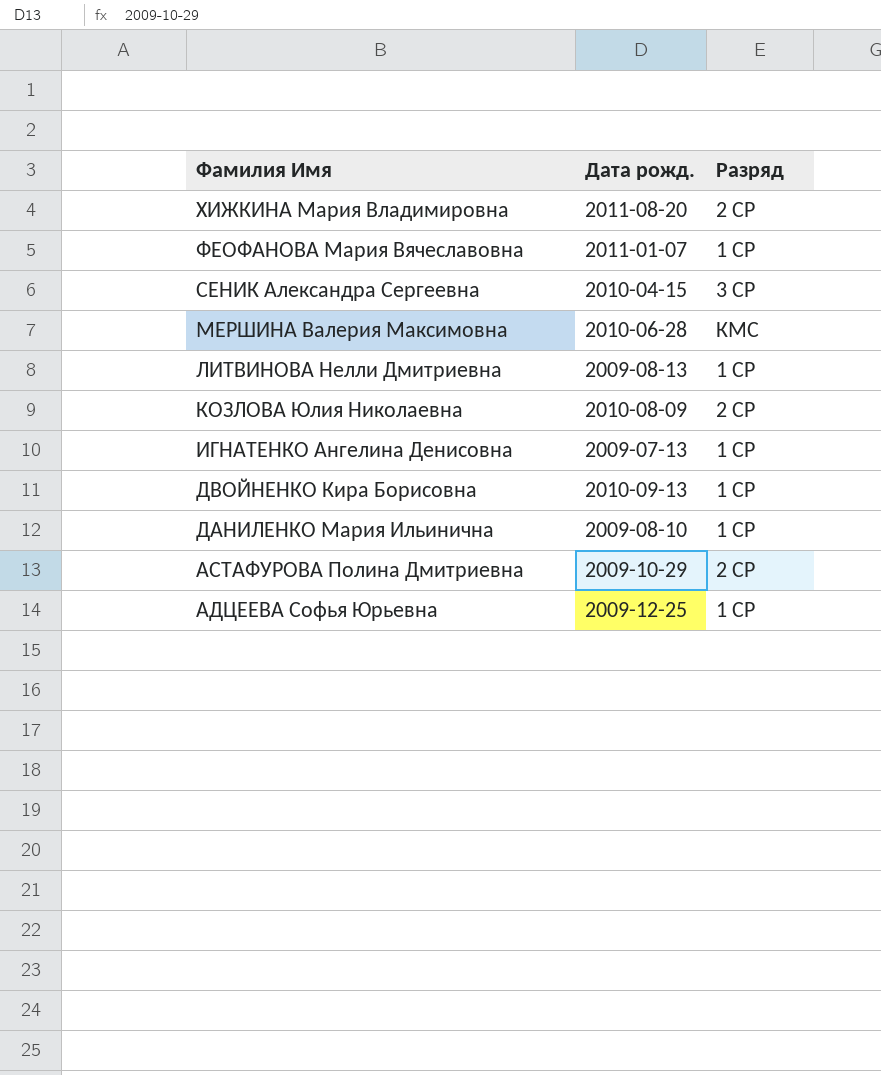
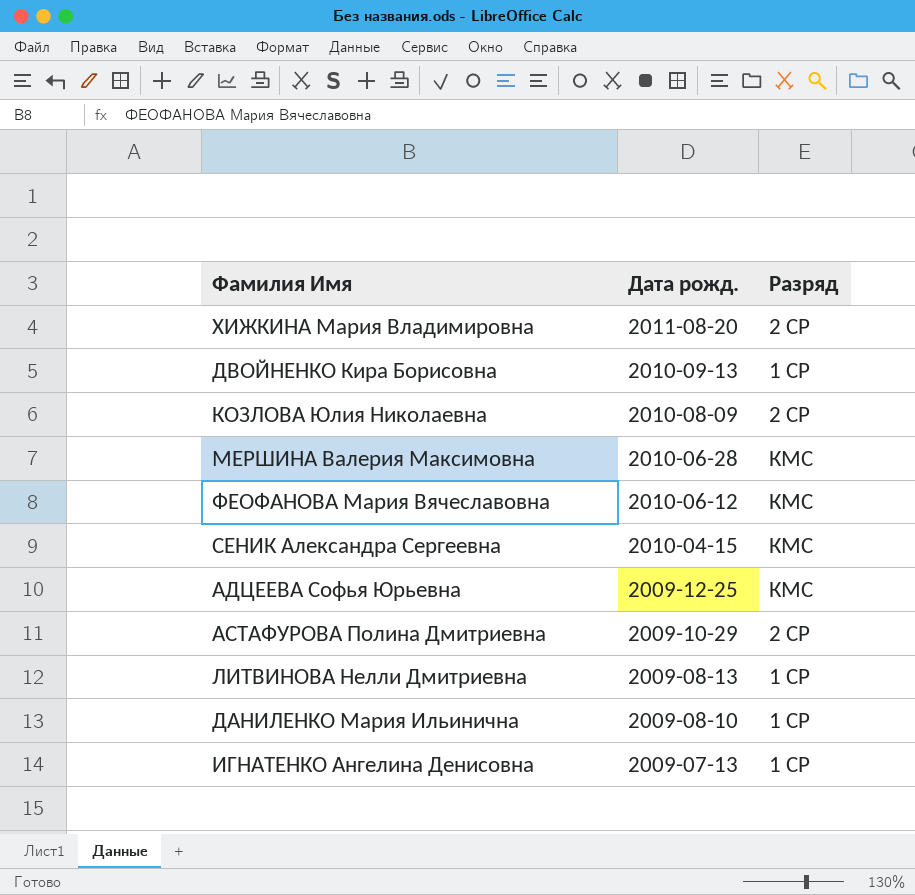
row order: Фамилия Имя descending -> Дата рожд. descending
ФЕОФАНОВА Мария Вячеславовна | Дата рожд.: 2011-01-07 -> 2010-06-12
ФЕОФАНОВА Мария Вячеславовна | Разряд: 1 СР -> КМС
СЕНИК Александра Сергеевна | Разряд: 3 СР -> КМС
АДЦЕЕВА Софья Юрьевна | Разряд: 1 СР -> КМС

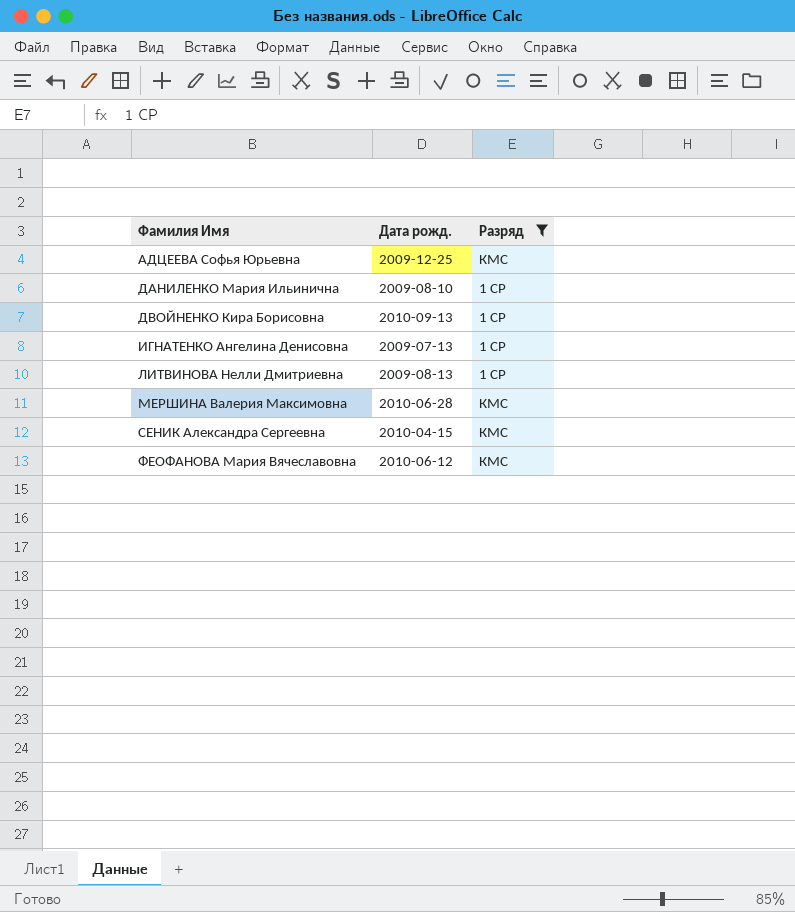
filter: none -> Разряд != 2 СР
row order: Дата рожд. descending -> Фамилия Имя ascending

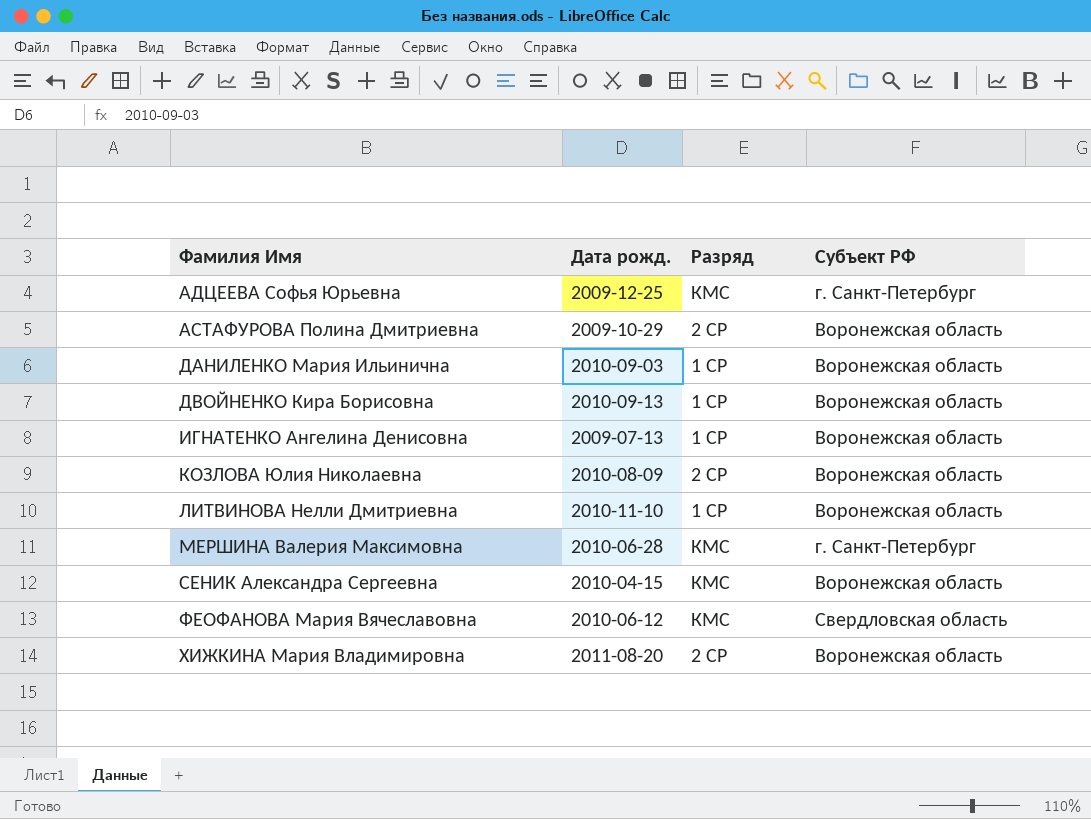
filter: Разряд != 2 СР -> none
column Субъект РФ | position: none -> 4
ДАНИЛЕНКО Мария Ильинична | Дата рожд.: 2009-08-10 -> 2010-09-03
ЛИТВИНОВА Нелли Дмитриевна | Дата рожд.: 2009-08-13 -> 2010-11-10

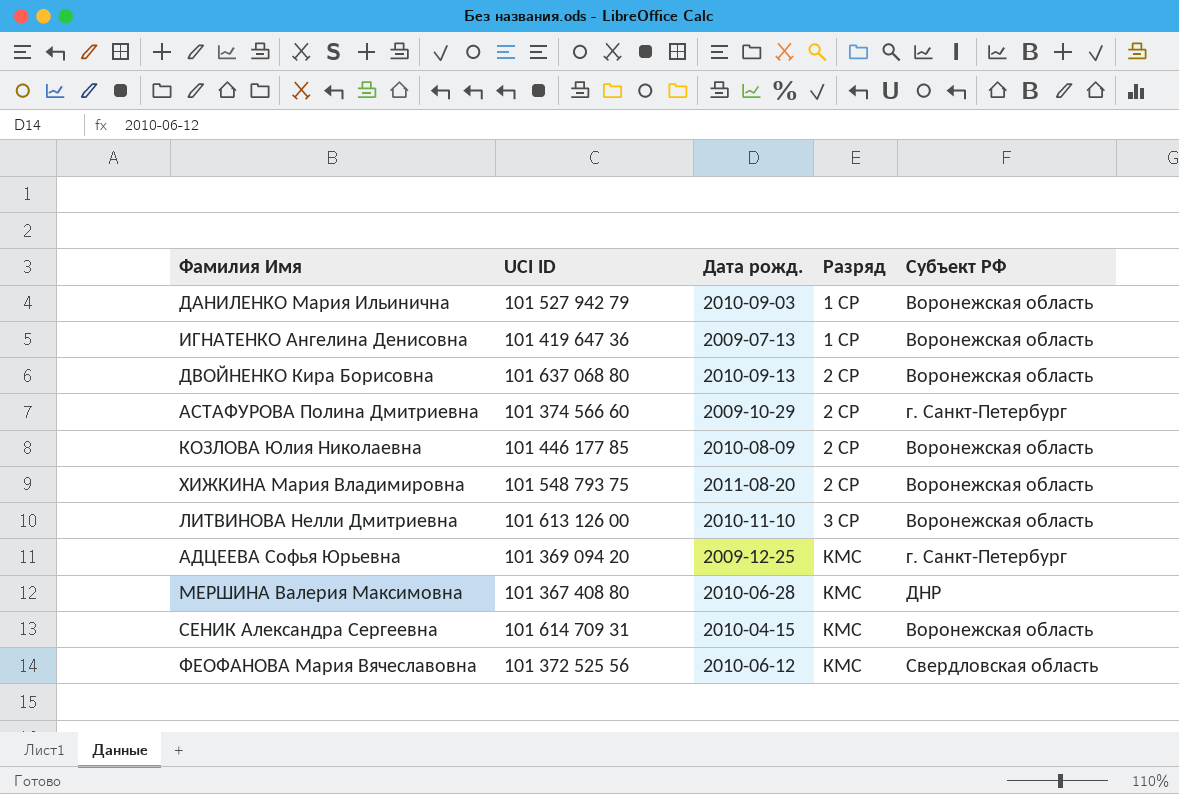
row order: Фамилия Имя ascending -> Разряд ascending
column UCI ID | position: none -> 2
ДВОЙНЕНКО Кира Борисовна | Разряд: 1 СР -> 2 СР
АСТАФУРОВА Полина Дмитриевна | Субъект РФ: Воронежская область -> г. Санкт-Петербург
ЛИТВИНОВА Нелли Дмитриевна | Разряд: 1 СР -> 3 СР
МЕРШИНА Валерия Максимовна | Субъект РФ: г. Санкт-Петербург -> ДНР

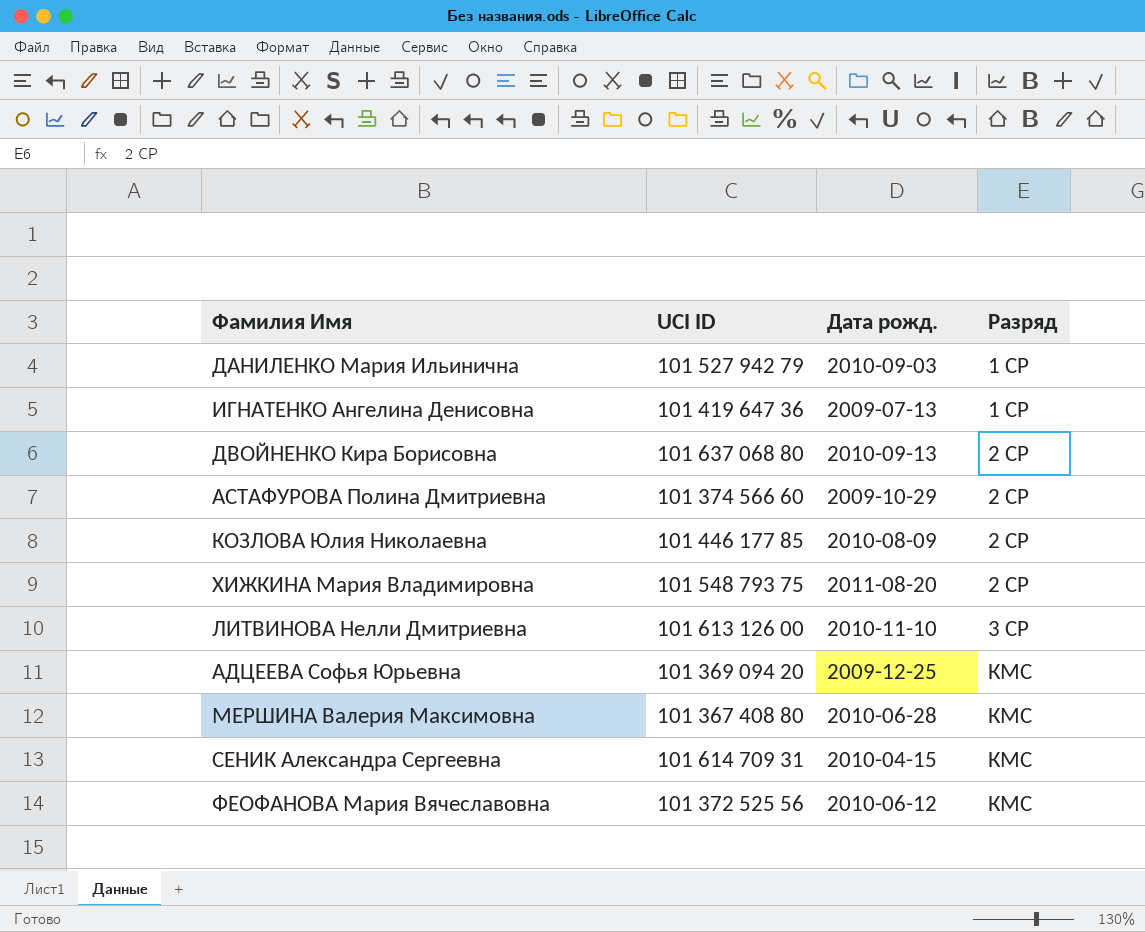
column Субъект РФ | position: 5 -> none

